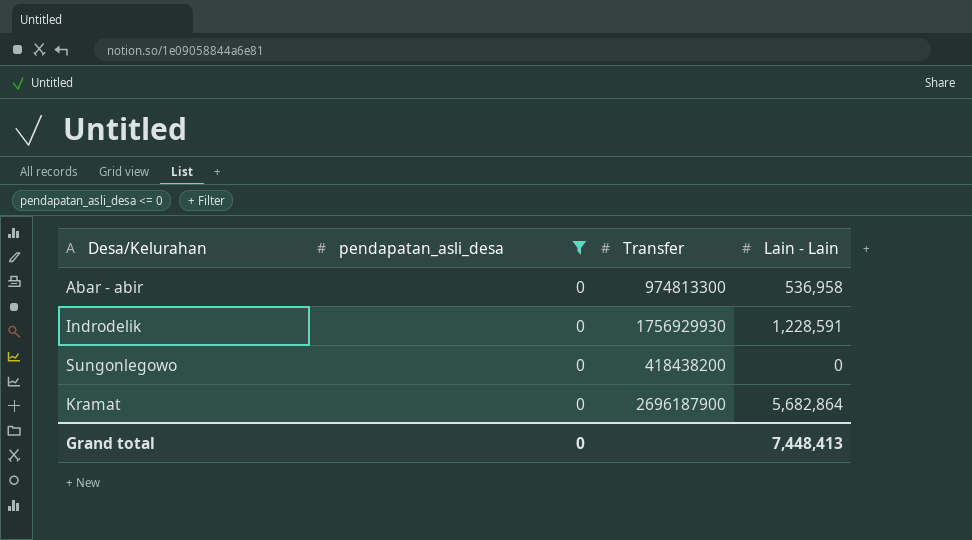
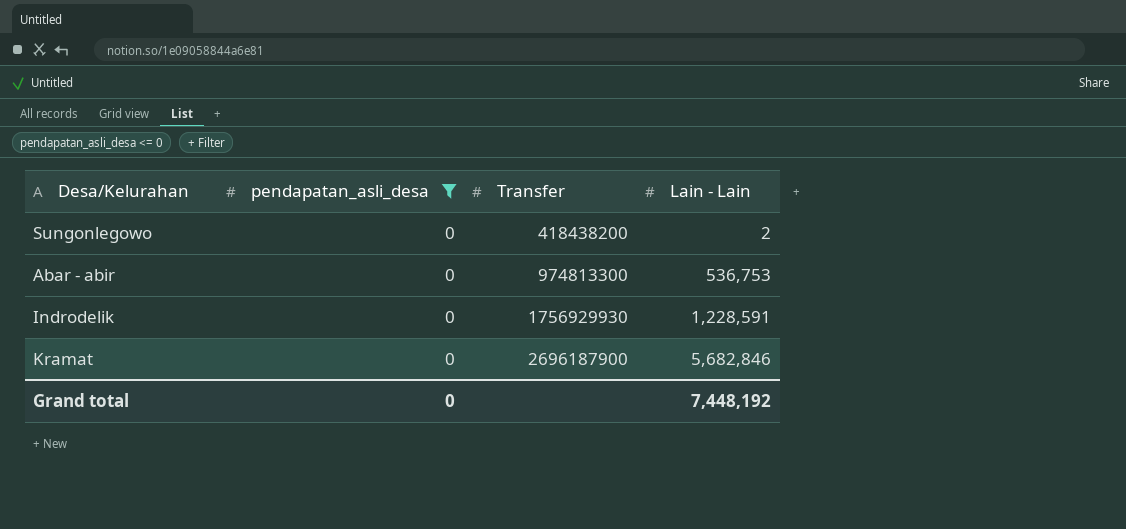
row order: none -> Transfer ascending
Sungonlegowo | Lain - Lain: 0 -> 2
Abar - abir | Lain - Lain: 536,958 -> 536,753
Kramat | Lain - Lain: 5,682,864 -> 5,682,846
Grand total | Lain - Lain: 7,448,413 -> 7,448,192

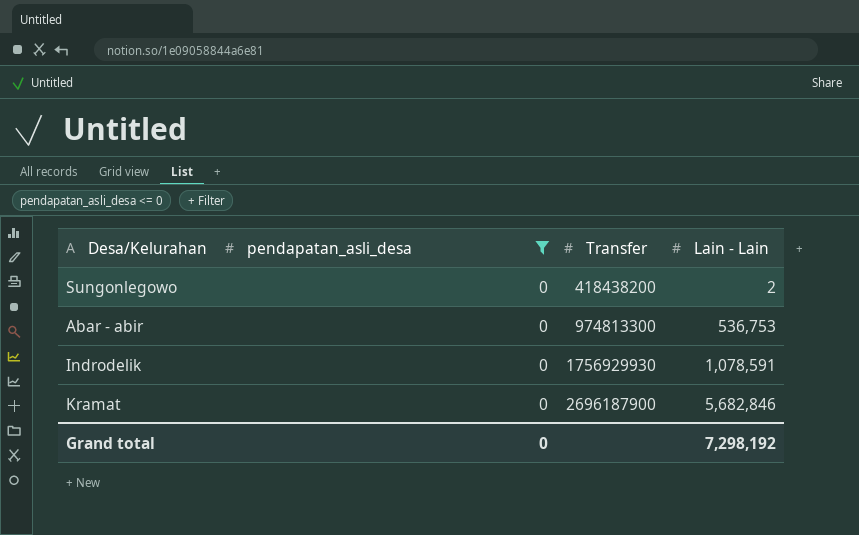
Indrodelik | Lain - Lain: 1,228,591 -> 1,078,591
Grand total | Lain - Lain: 7,448,192 -> 7,298,192

